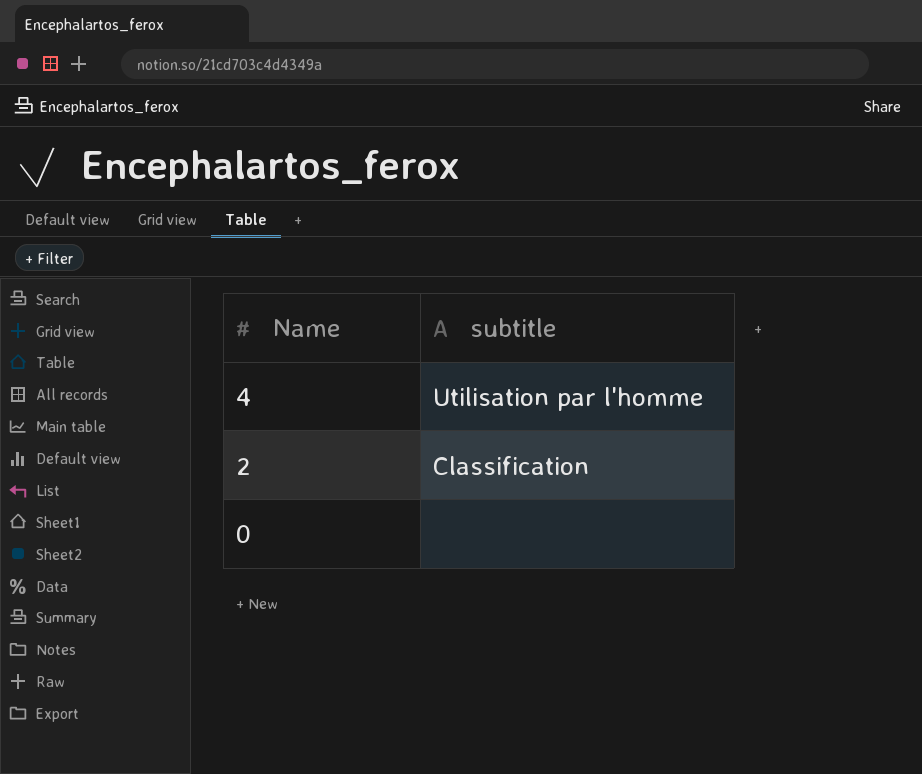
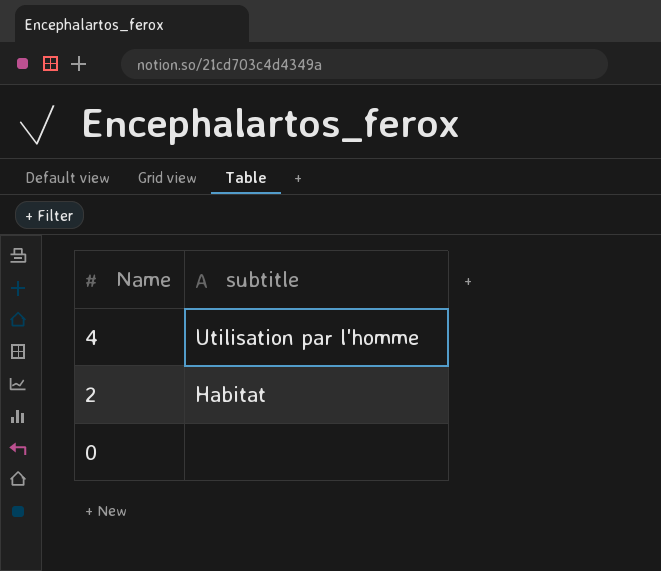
2 | subtitle: Classification -> Habitat

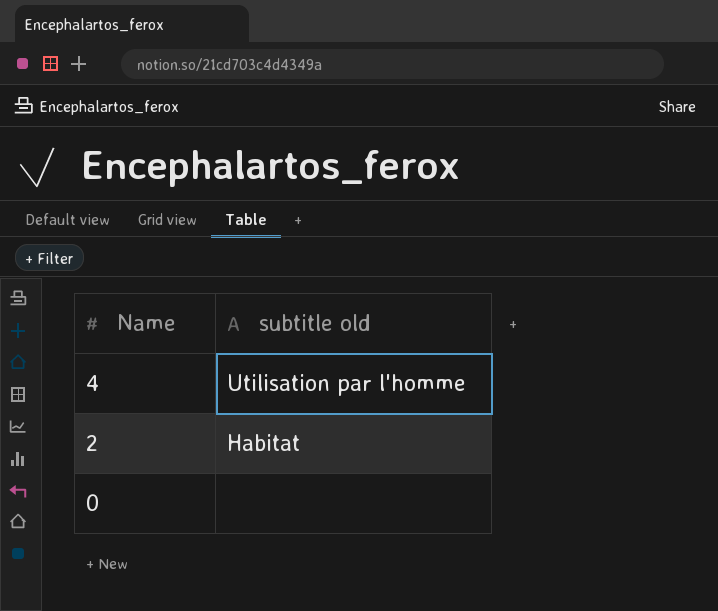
column name: subtitle -> subtitle old

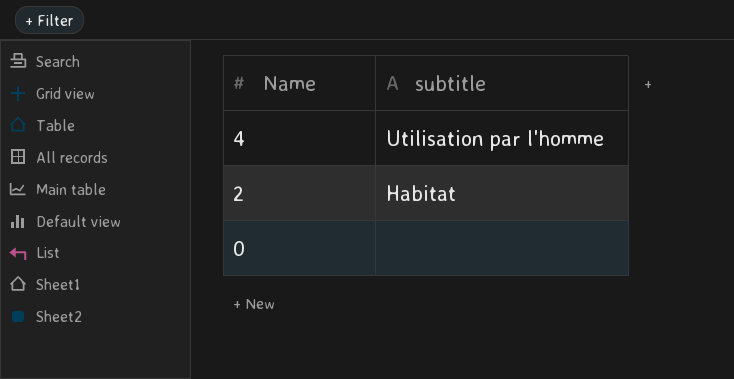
column name: subtitle old -> subtitle

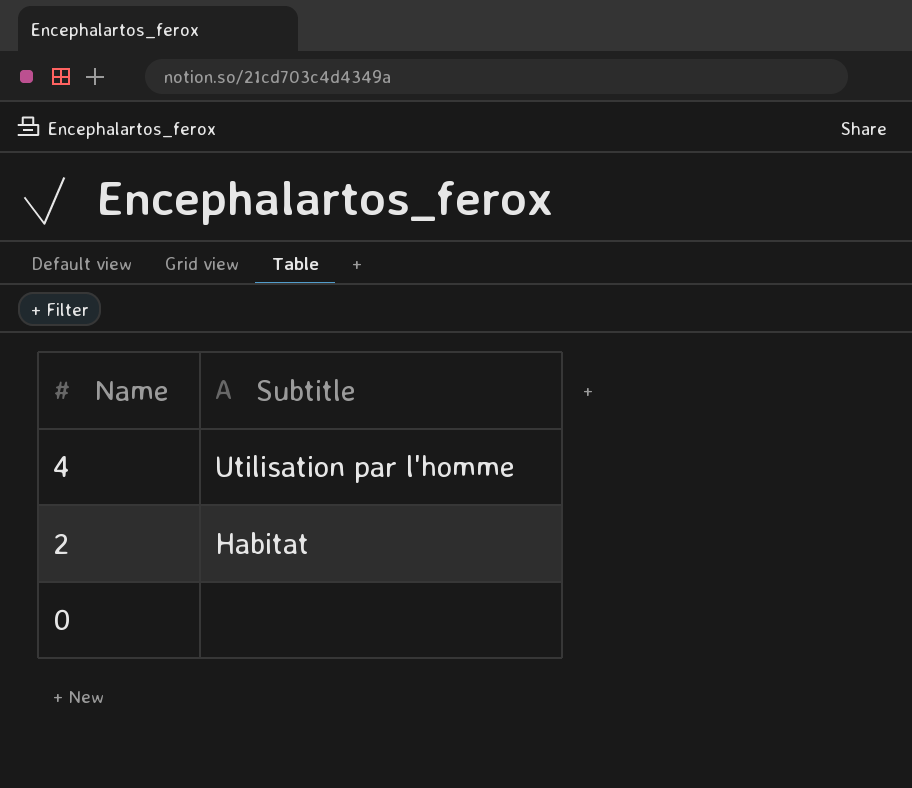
column name: subtitle -> Subtitle

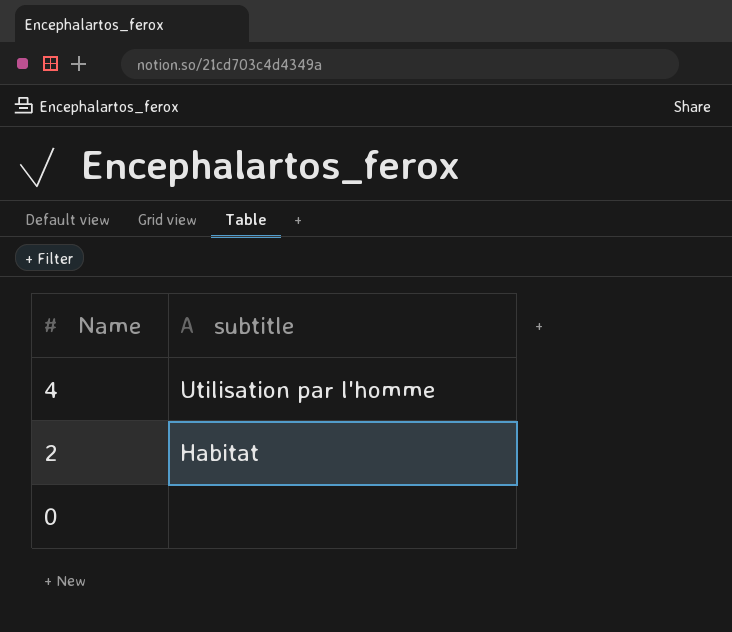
column name: Subtitle -> subtitle

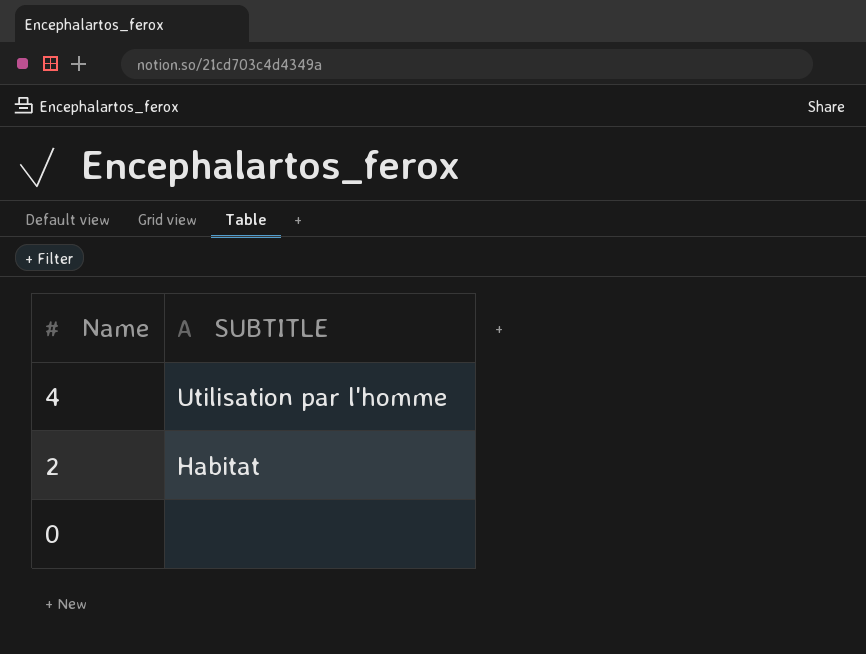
column name: subtitle -> SUBTITLE

